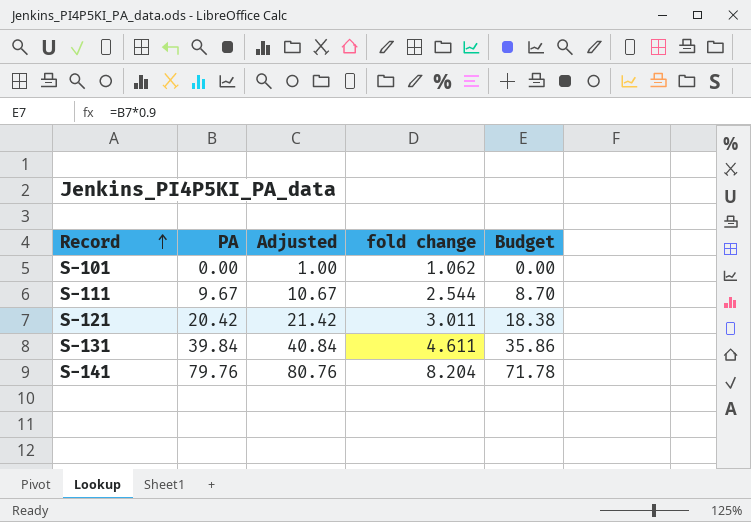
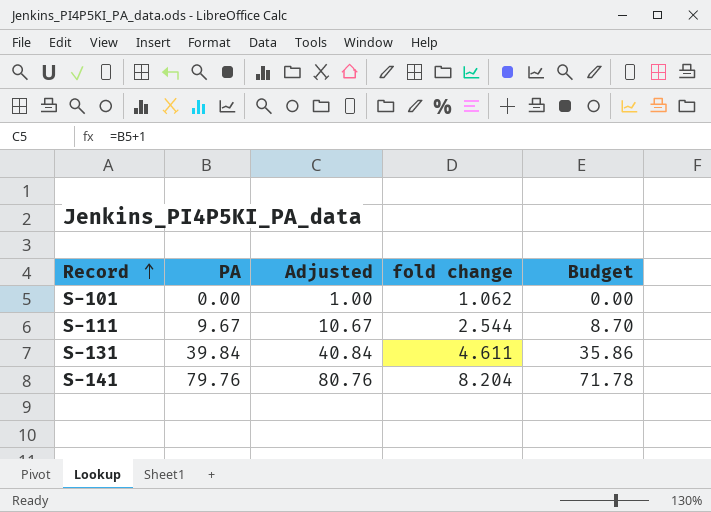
row S-121: 20.42 | 21.42 | 3.011 | 18.38 -> none

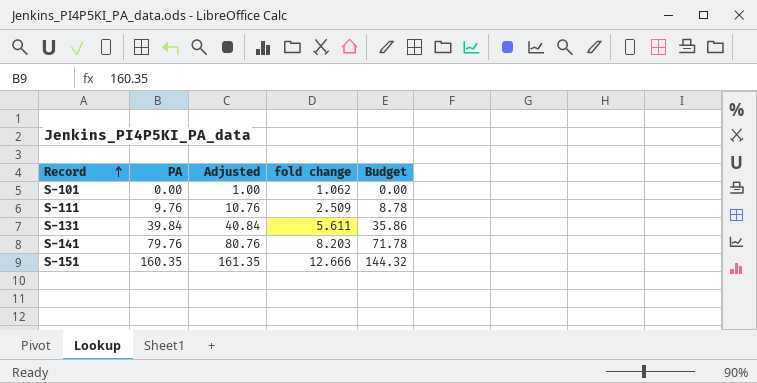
S-111 | PA: 9.67 -> 9.76
S-111 | Adjusted: 10.67 -> 10.76
S-111 | fold change: 2.544 -> 2.509
S-111 | Budget: 8.70 -> 8.78
S-131 | fold change: 4.611 -> 5.611
S-141 | fold change: 8.204 -> 8.203
row S-151: none -> 160.35 | 161.35 | 12.666 | 144.32

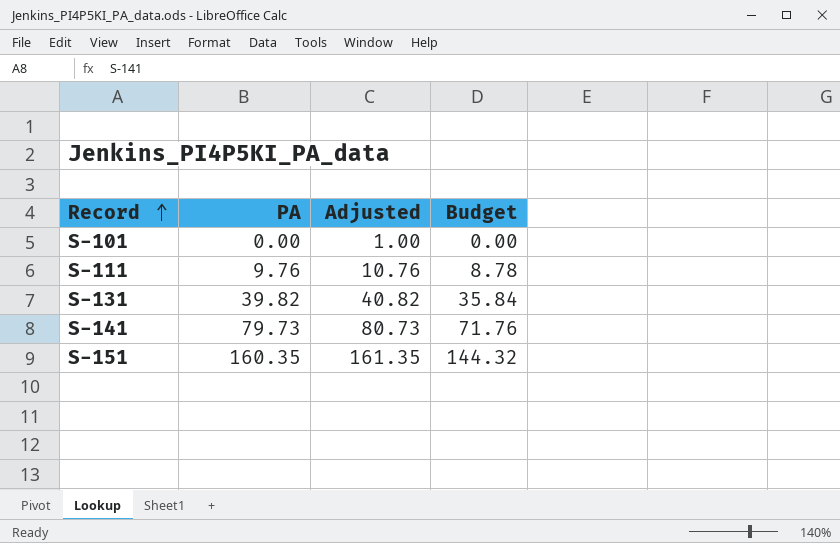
column fold change | position: 4 -> none
S-131 | PA: 39.84 -> 39.82
S-131 | Adjusted: 40.84 -> 40.82
S-131 | Budget: 35.86 -> 35.84
S-141 | PA: 79.76 -> 79.73
S-141 | Adjusted: 80.76 -> 80.73
S-141 | Budget: 71.78 -> 71.76

